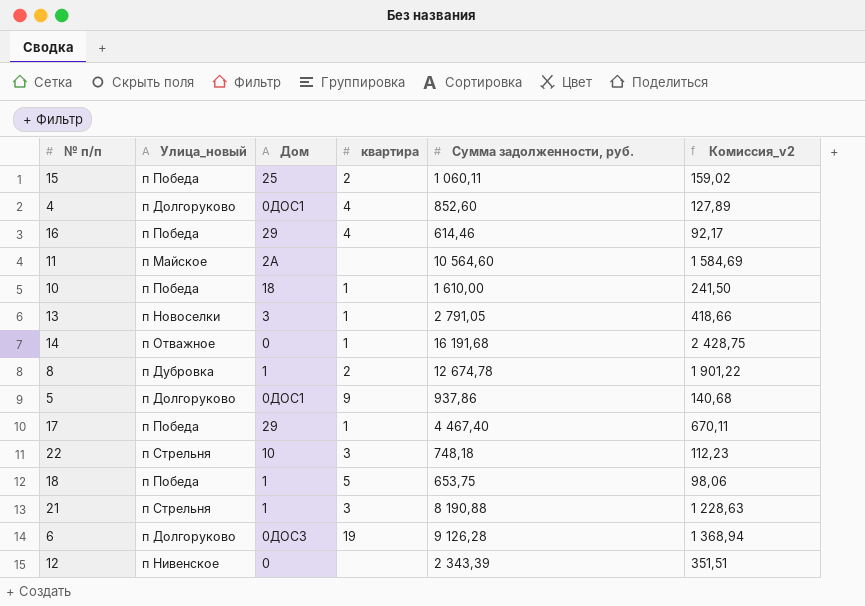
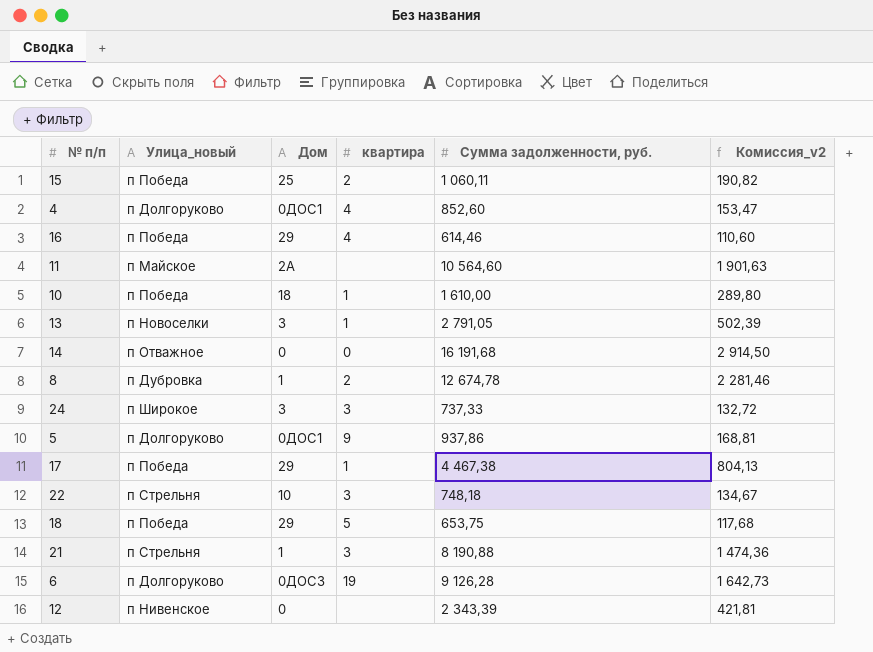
column Комиссия_v2 | formula: [Сумма задолженности, руб.] * 0,15 -> [Сумма задолженности, руб.] * 0,18
14 | квартира: 1 -> 0
row 24: none -> п Широкое | 3 | 3 | 737,33 | 132,72
17 | Сумма задолженности, руб.: 4 467,40 -> 4 467,38
18 | Дом: 1 -> 29

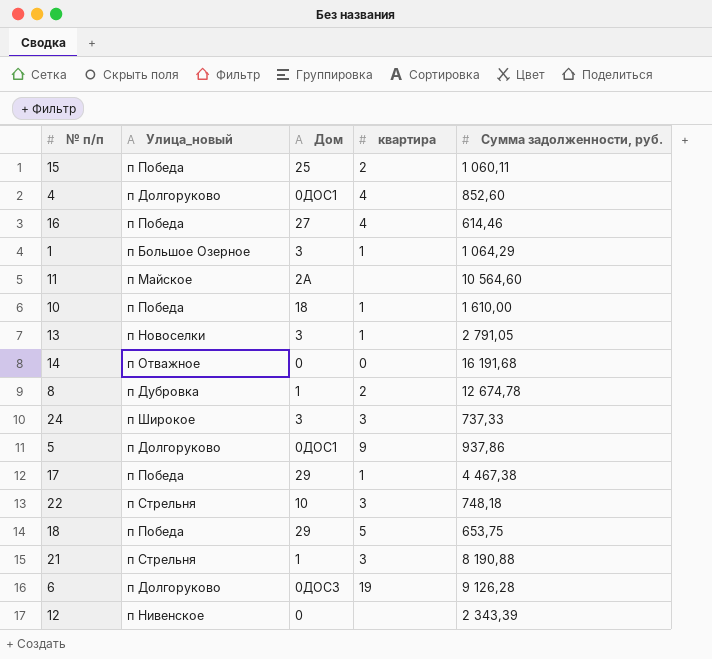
column Комиссия_v2 | formula: [Сумма задолженности, руб.] * 0,18 -> none
16 | Дом: 29 -> 27
row 1: none -> п Большое Озерное | 3 | 1 | 1 064,29

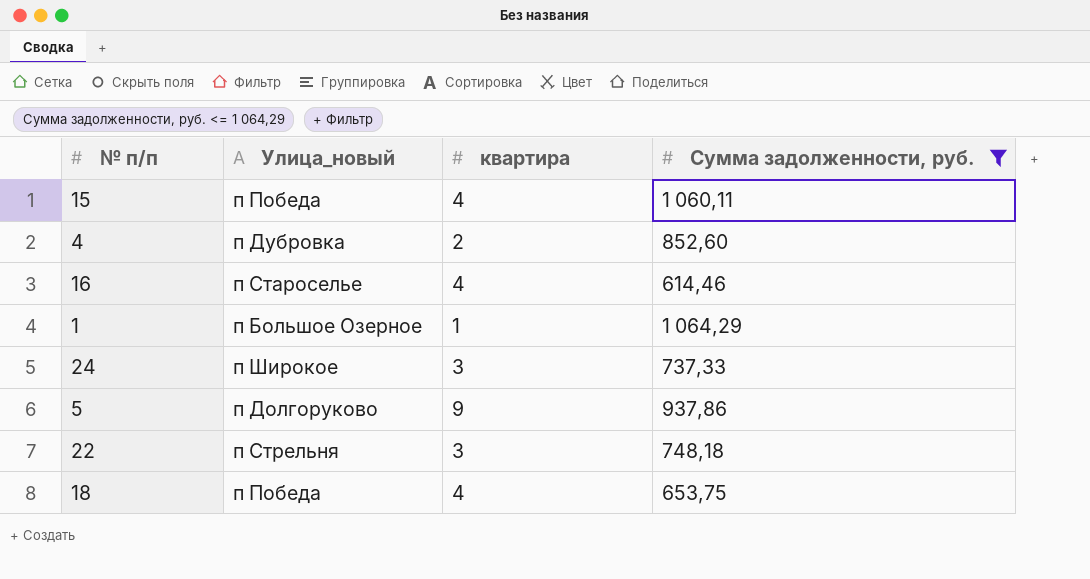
filter: none -> Сумма задолженности, руб. <= 1 064,29
column Дом | position: 3 -> none
15 | квартира: 2 -> 4
4 | Улица_новый: п Долгоруково -> п Дубровка
4 | квартира: 4 -> 2
16 | Улица_новый: п Победа -> п Староселье
18 | квартира: 5 -> 4

